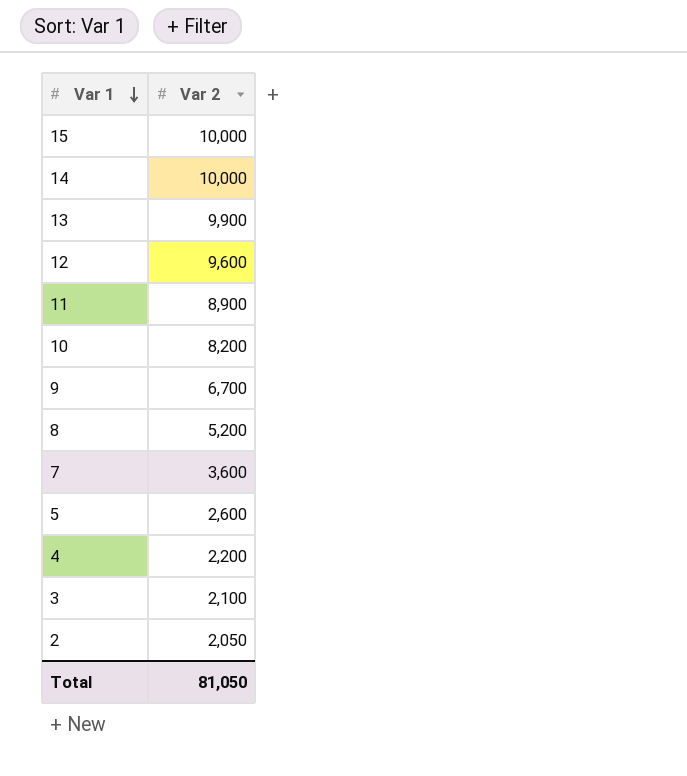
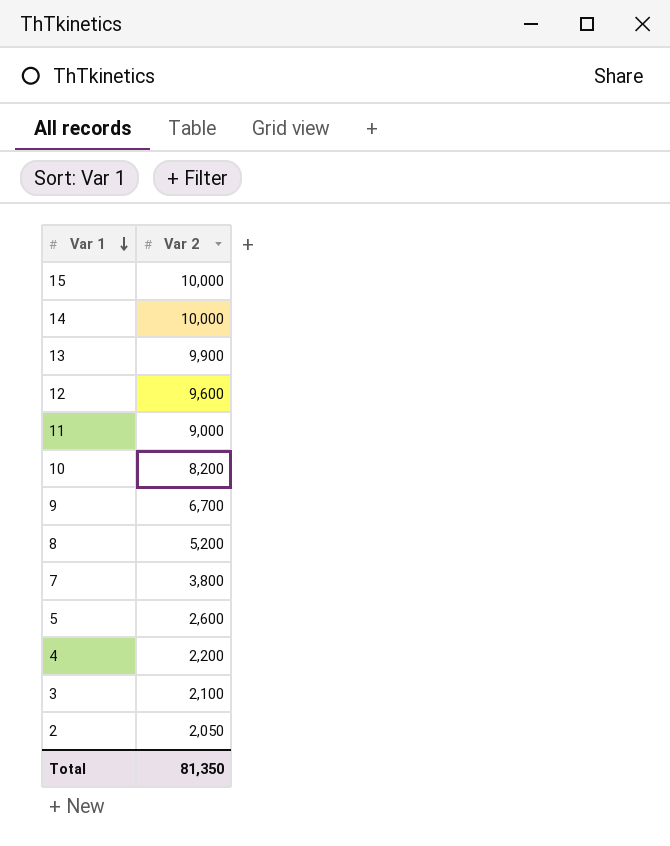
11 | Var 2: 8,900 -> 9,000
7 | Var 2: 3,600 -> 3,800
Total | Var 2: 81,050 -> 81,350

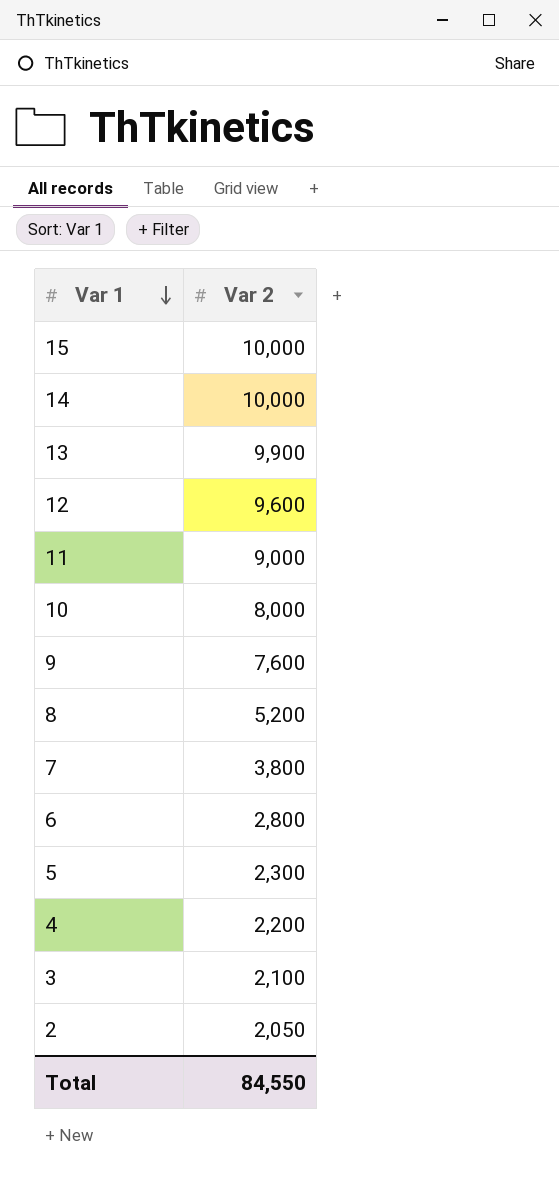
10 | Var 2: 8,200 -> 8,000
9 | Var 2: 6,700 -> 7,600
row 6: none -> 2,800
5 | Var 2: 2,600 -> 2,300
Total | Var 2: 81,350 -> 84,550

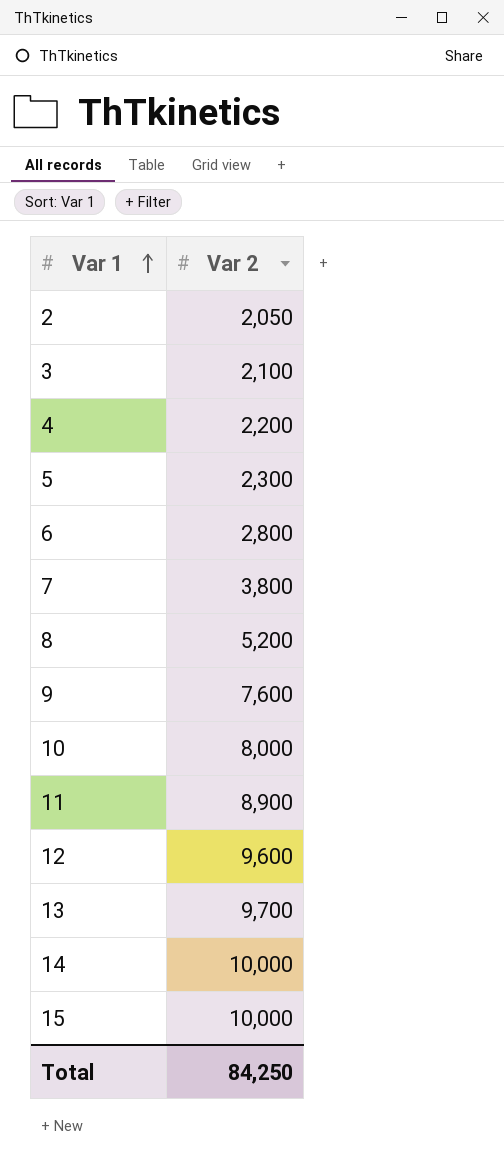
row order: Var 1 descending -> Var 1 ascending
11 | Var 2: 9,000 -> 8,900
13 | Var 2: 9,900 -> 9,700
Total | Var 2: 84,550 -> 84,250

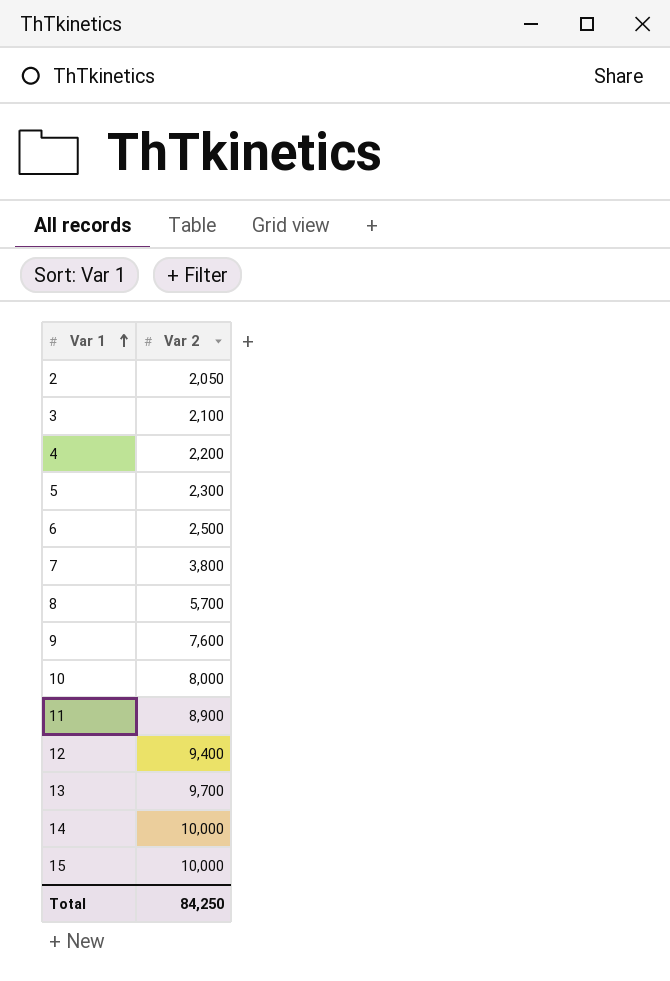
6 | Var 2: 2,800 -> 2,500
8 | Var 2: 5,200 -> 5,700
12 | Var 2: 9,600 -> 9,400

